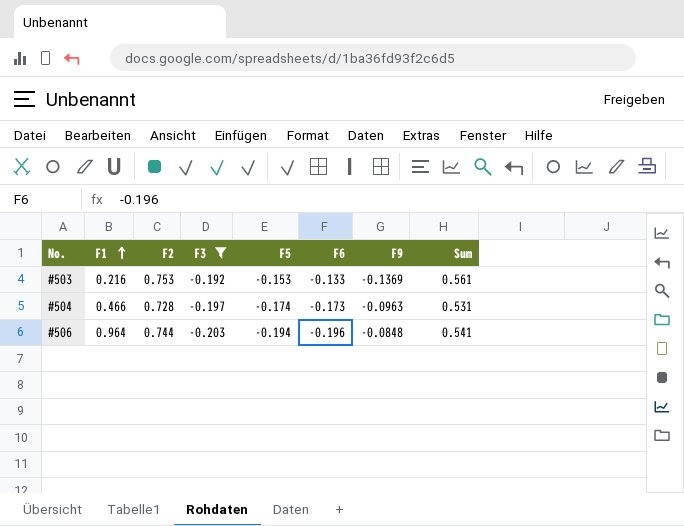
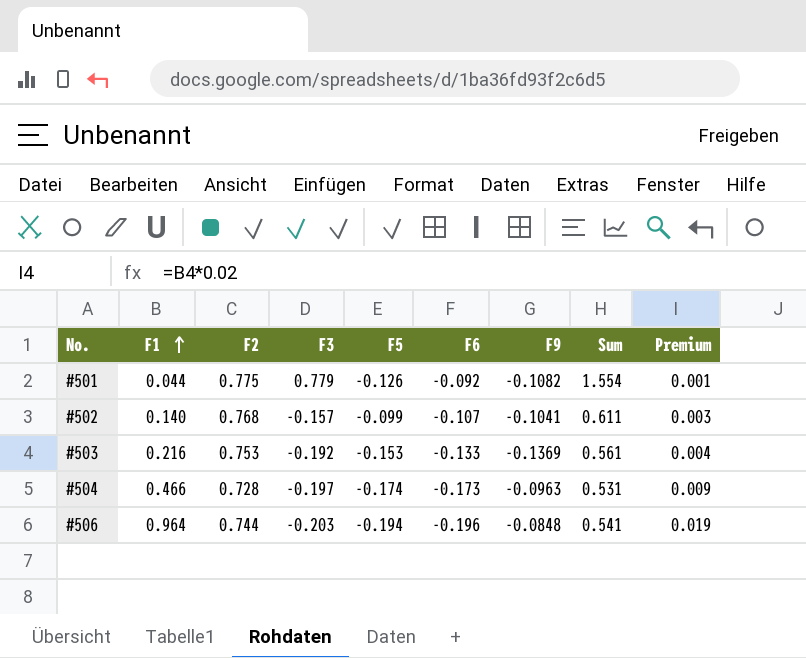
filter: F3 <= -0.192 -> none
column Premium | formula: none -> [F1] * 0.02

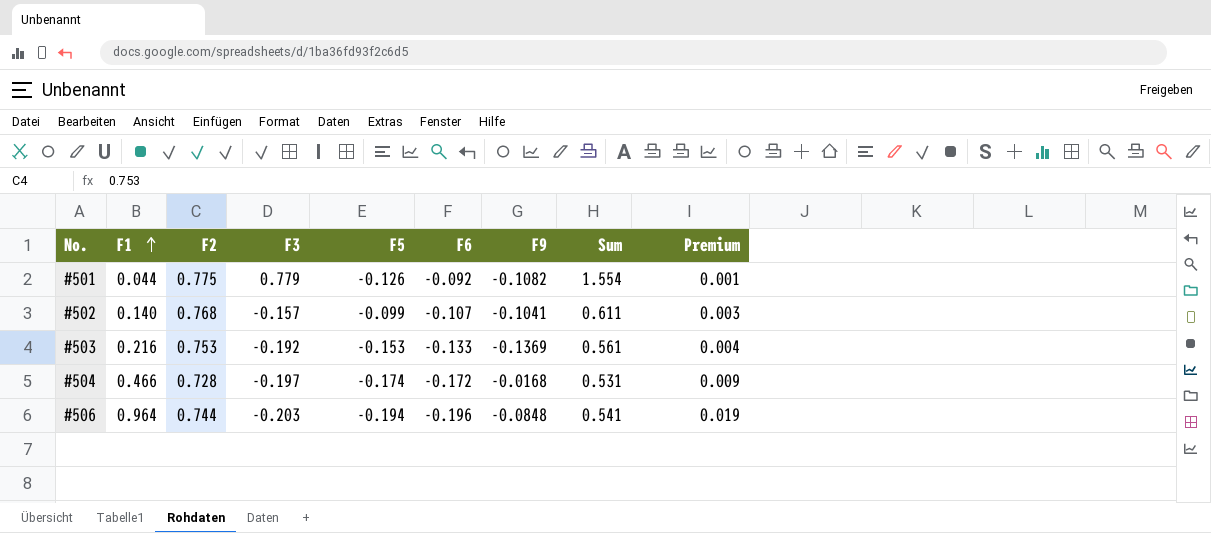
#504 | F6: -0.173 -> -0.172
#504 | F9: -0.0963 -> -0.0168

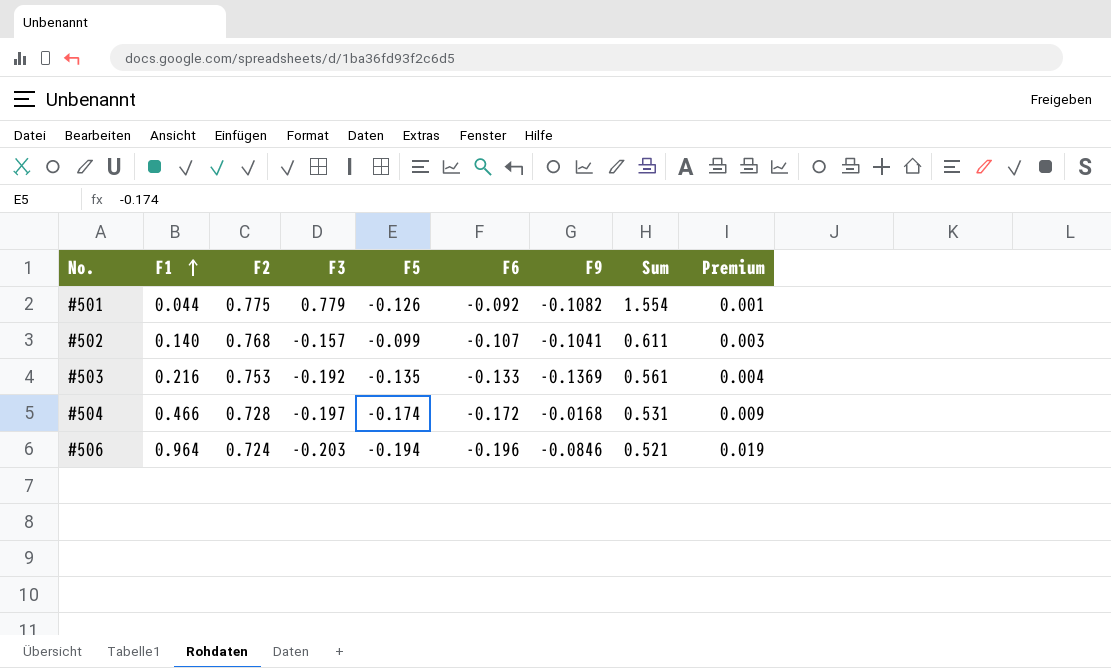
#503 | F5: -0.153 -> -0.135
#506 | F2: 0.744 -> 0.724
#506 | F9: -0.0848 -> -0.0846
#506 | Sum: 0.541 -> 0.521

